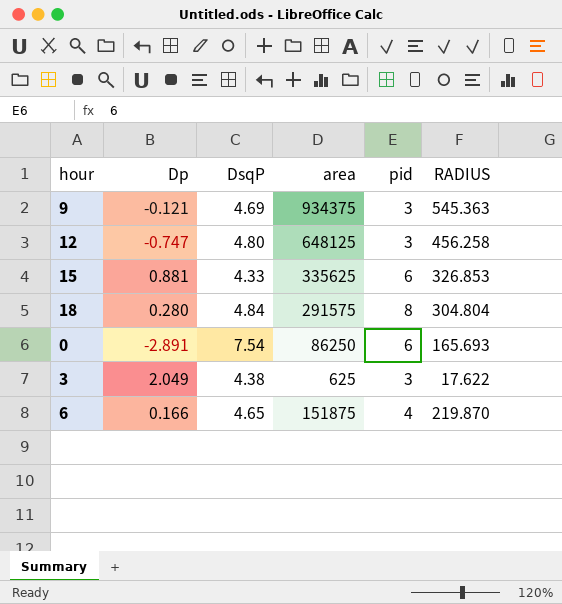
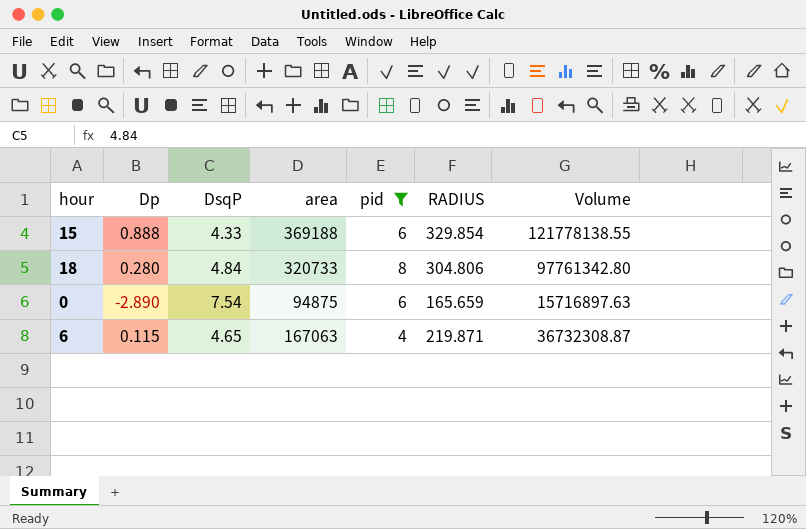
filter: none -> pid != 3
column Volume | formula: none -> [area] * [RADIUS]
15 | Dp: 0.881 -> 0.888
15 | area: 335625 -> 369188
15 | RADIUS: 326.853 -> 329.854
18 | area: 291575 -> 320733
18 | RADIUS: 304.804 -> 304.806
0 | Dp: -2.891 -> -2.890
0 | area: 86250 -> 94875
0 | RADIUS: 165.693 -> 165.659
6 | Dp: 0.166 -> 0.115
6 | area: 151875 -> 167063
6 | RADIUS: 219.870 -> 219.871

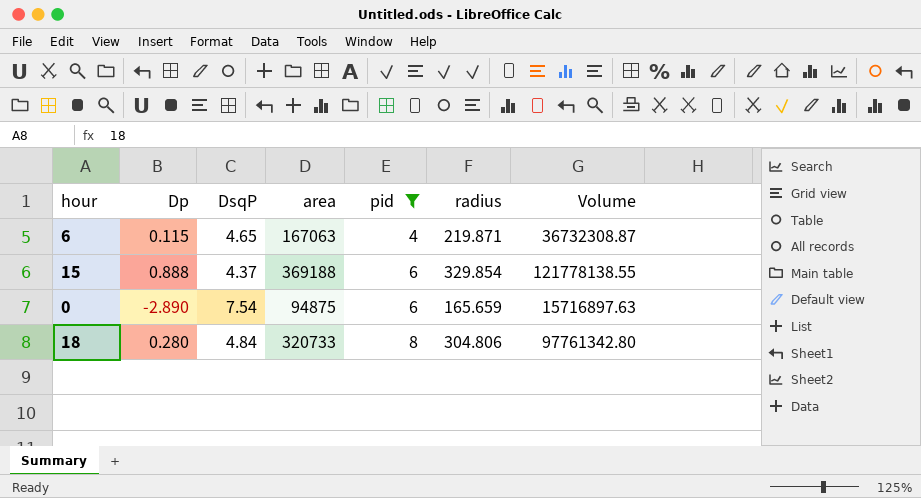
row order: none -> pid ascending
column name: RADIUS -> radius
15 | DsqP: 4.33 -> 4.37

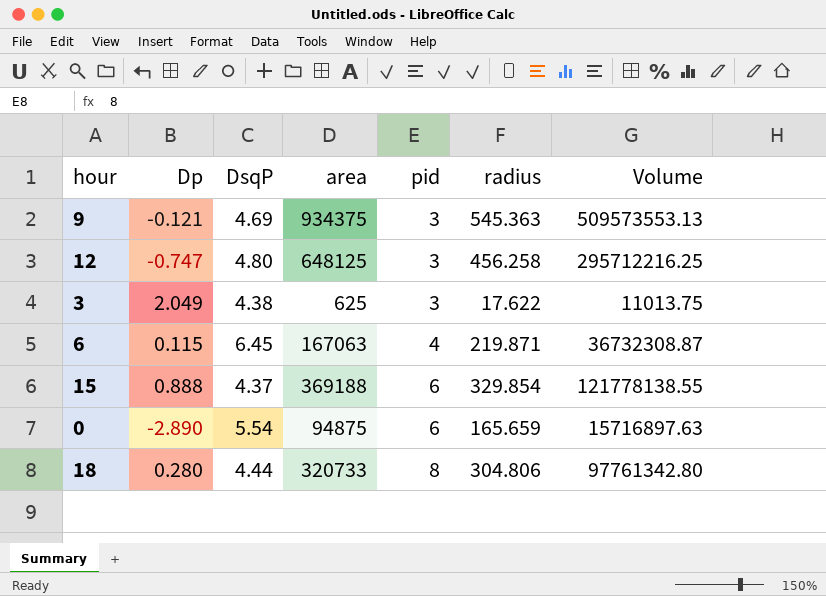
filter: pid != 3 -> none
6 | DsqP: 4.65 -> 6.45
0 | DsqP: 7.54 -> 5.54
18 | DsqP: 4.84 -> 4.44

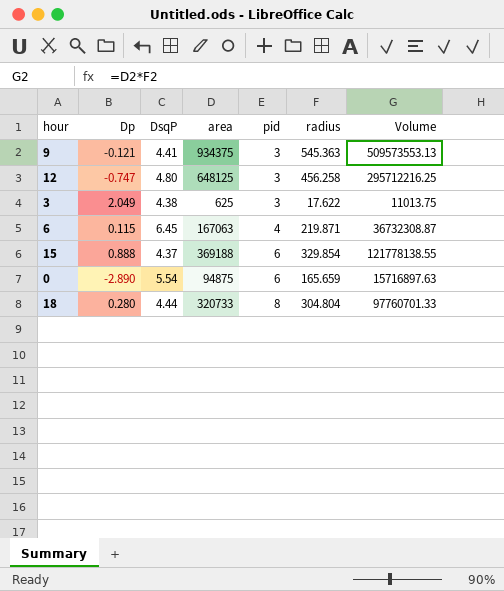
9 | DsqP: 4.69 -> 4.41
18 | radius: 304.806 -> 304.804
18 | Volume: 97761342.80 -> 97760701.33

